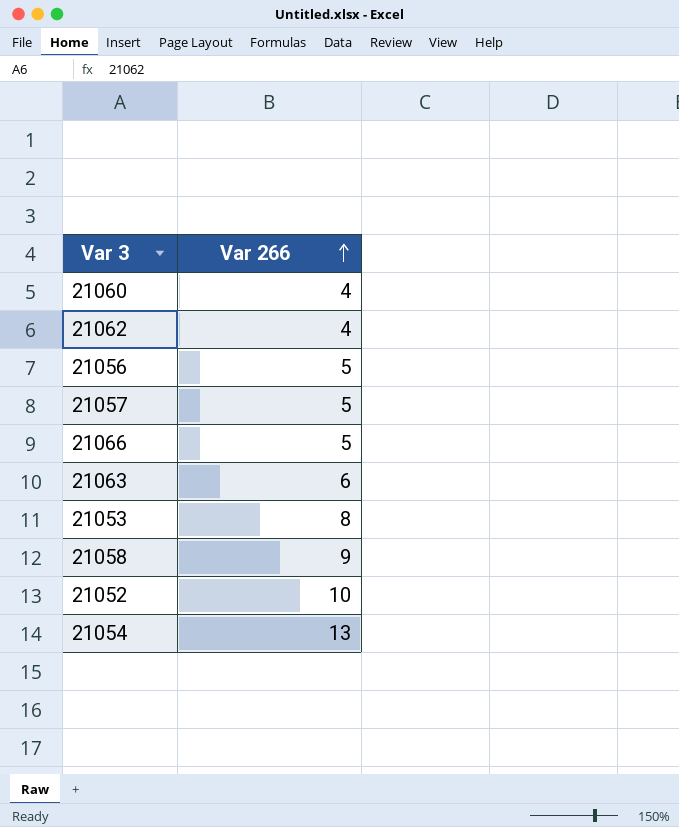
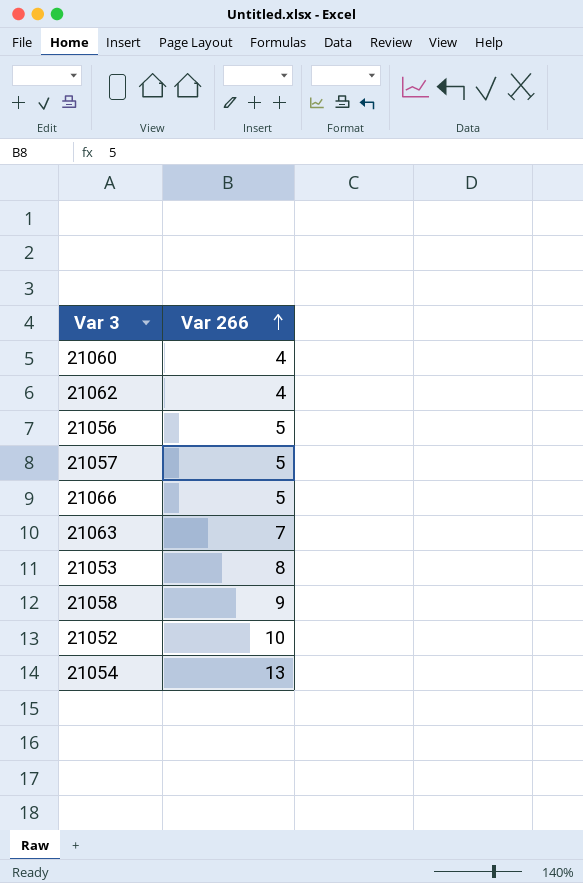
21063 | Var 266: 6 -> 7

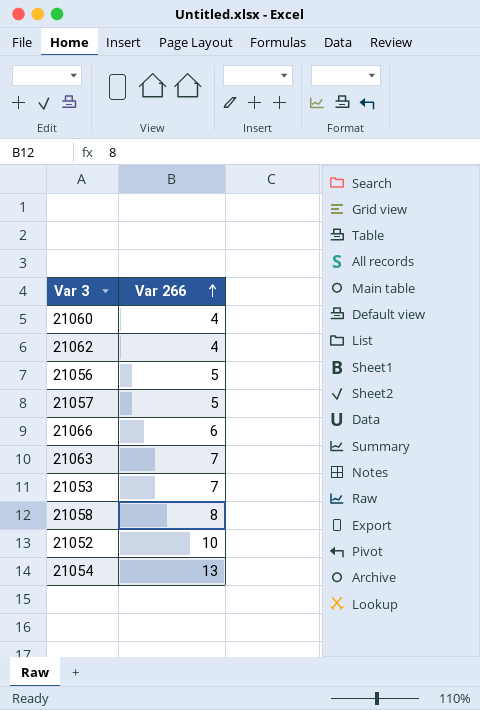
21066 | Var 266: 5 -> 6
21053 | Var 266: 8 -> 7
21058 | Var 266: 9 -> 8

